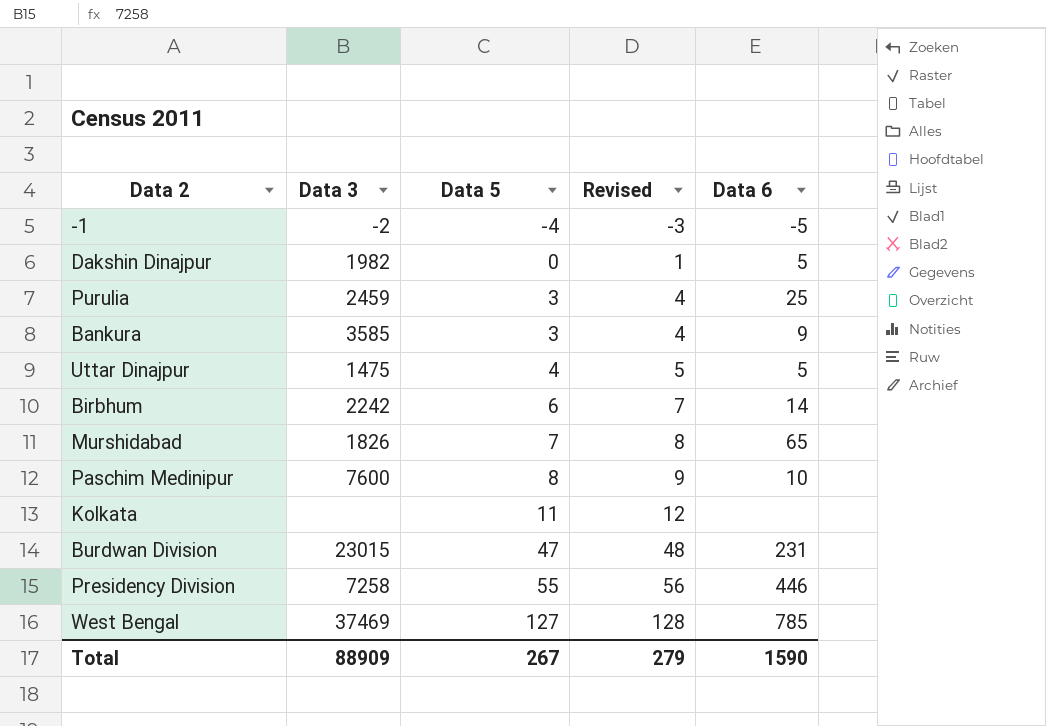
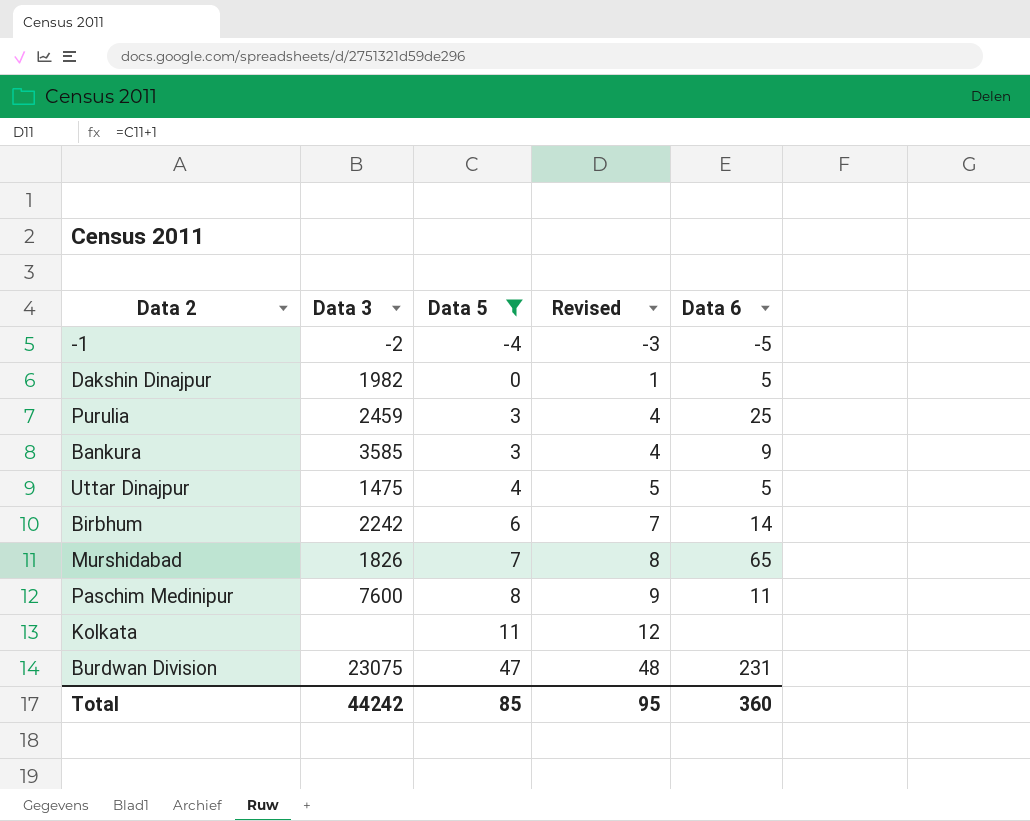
filter: none -> Data 5 <= 47
Paschim Medinipur | Data 6: 10 -> 11
Burdwan Division | Data 3: 23015 -> 23075
Total | Data 3: 88909 -> 44242
Total | Data 5: 267 -> 85
Total | Revised: 279 -> 95
Total | Data 6: 1590 -> 360

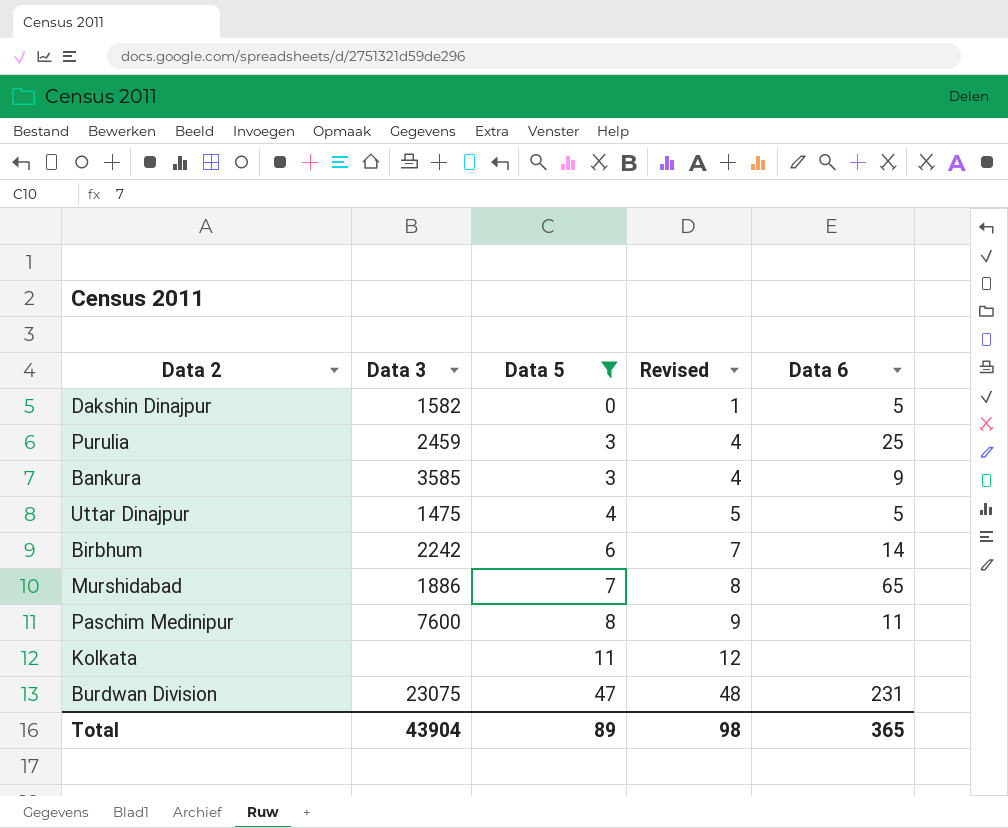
row -1: -2 | -4 | -3 | -5 -> none
Dakshin Dinajpur | Data 3: 1982 -> 1582
Murshidabad | Data 3: 1826 -> 1886
Total | Data 3: 44242 -> 43904
Total | Data 5: 85 -> 89
Total | Revised: 95 -> 98
Total | Data 6: 360 -> 365

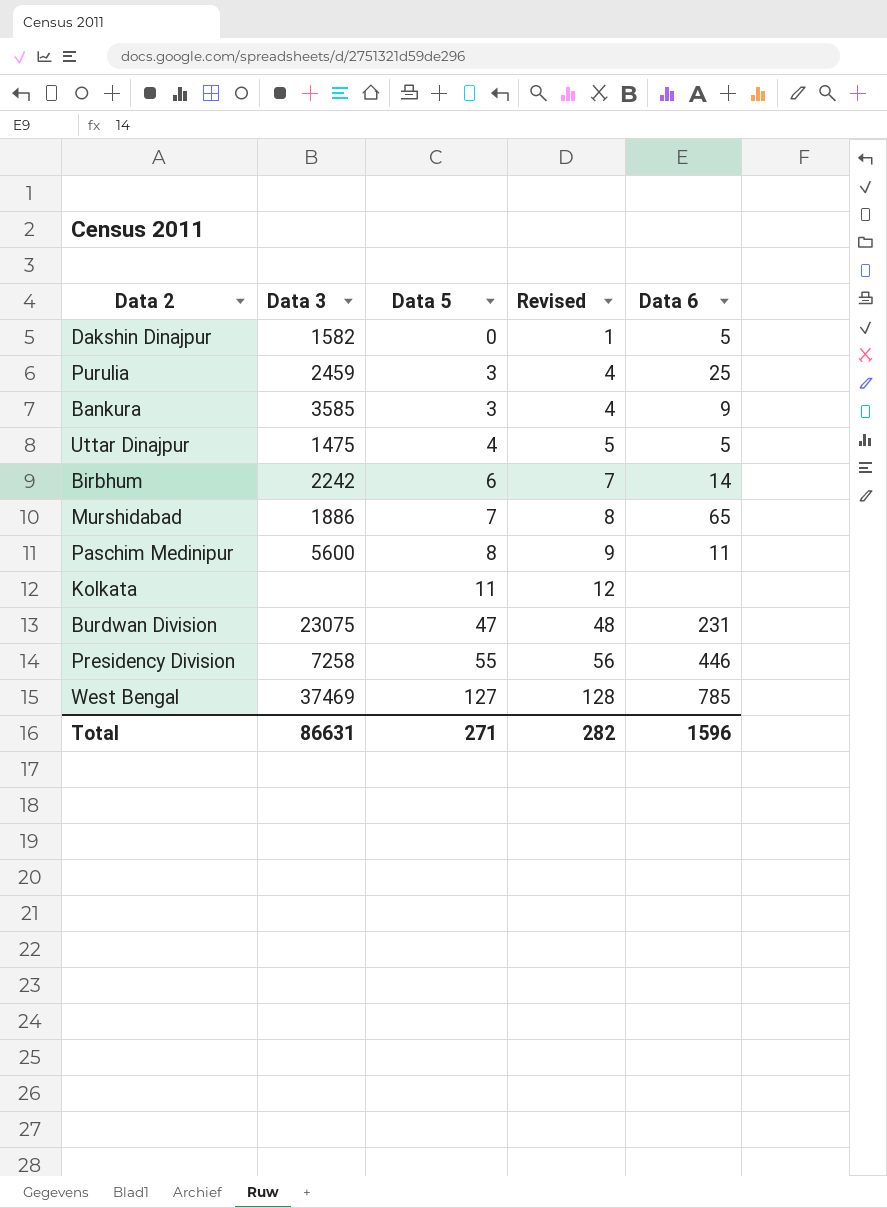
filter: Data 5 <= 47 -> none
Paschim Medinipur | Data 3: 7600 -> 5600
Total | Data 3: 43904 -> 86631
Total | Data 5: 89 -> 271
Total | Revised: 98 -> 282
Total | Data 6: 365 -> 1596

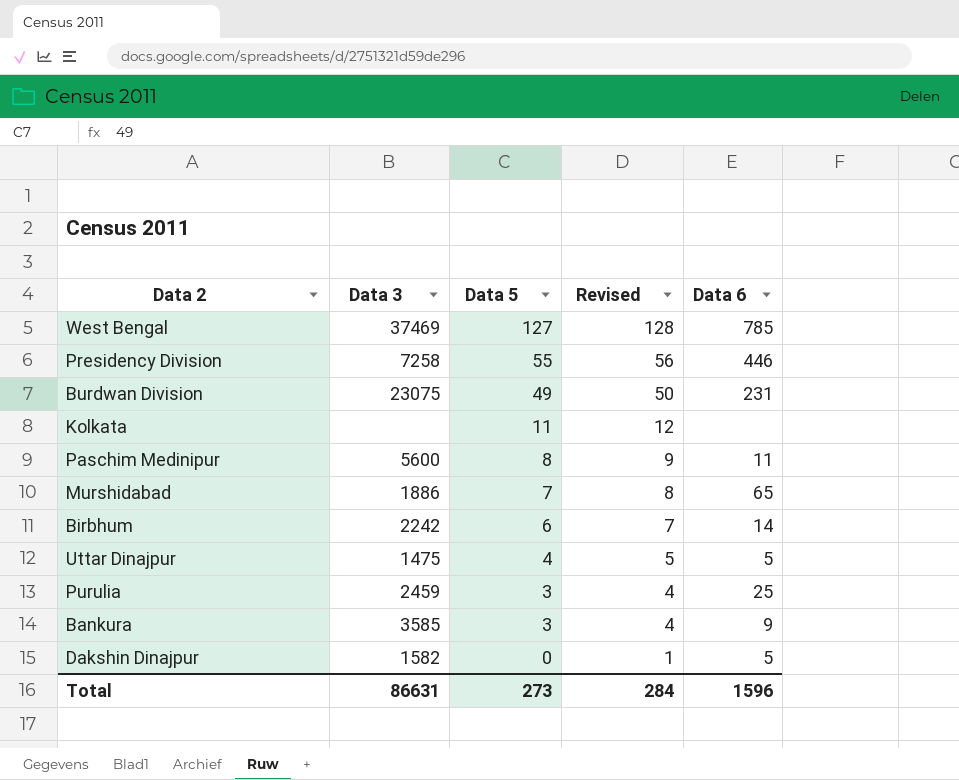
row order: Data 5 ascending -> Data 5 descending
Burdwan Division | Data 5: 47 -> 49
Burdwan Division | Revised: 48 -> 50
Total | Data 5: 271 -> 273
Total | Revised: 282 -> 284

